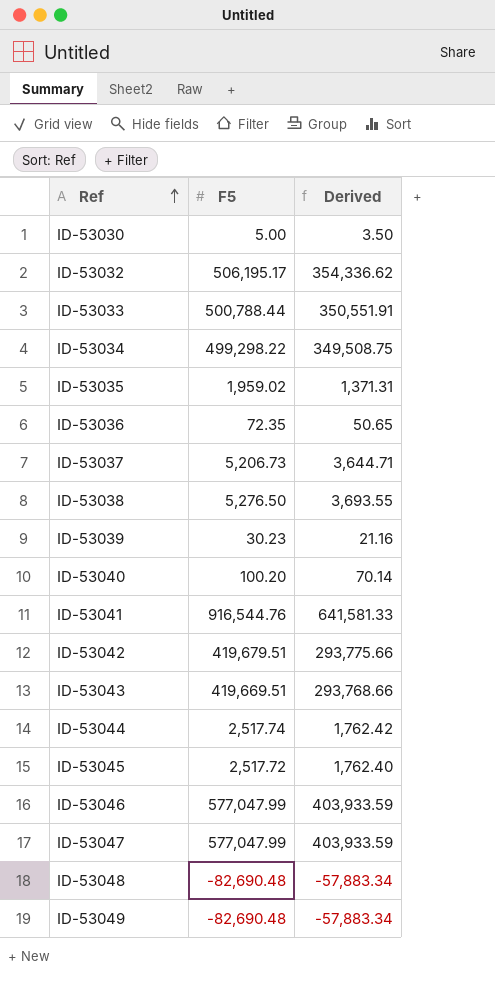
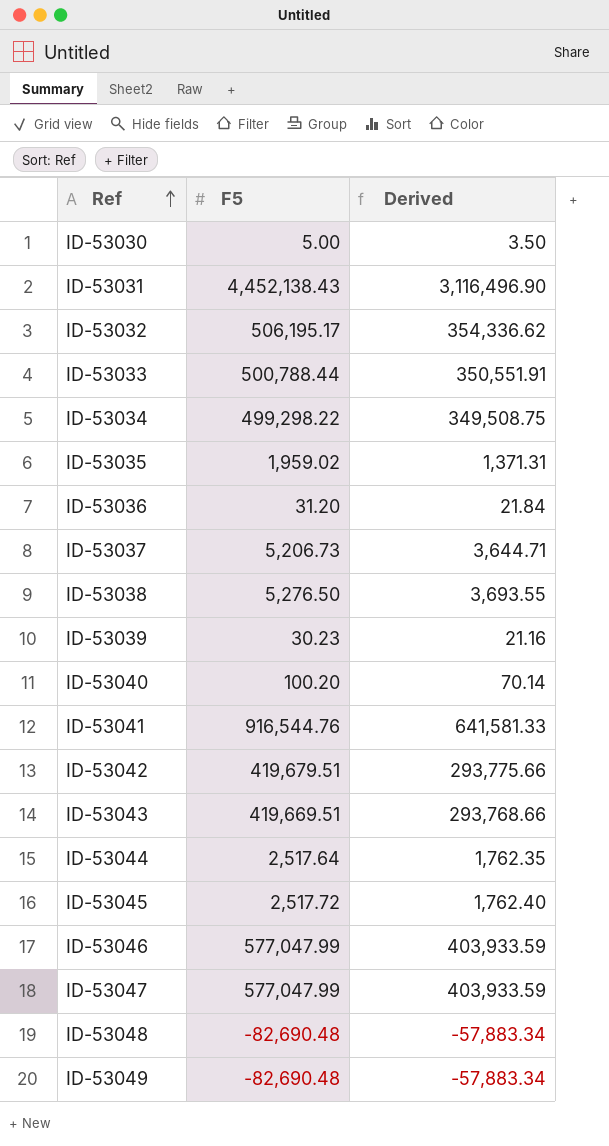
row ID-53031: none -> 4,452,138.43 | 3,116,496.90
ID-53036 | F5: 72.35 -> 31.20
ID-53036 | Derived: 50.65 -> 21.84
ID-53044 | F5: 2,517.74 -> 2,517.64
ID-53044 | Derived: 1,762.42 -> 1,762.35

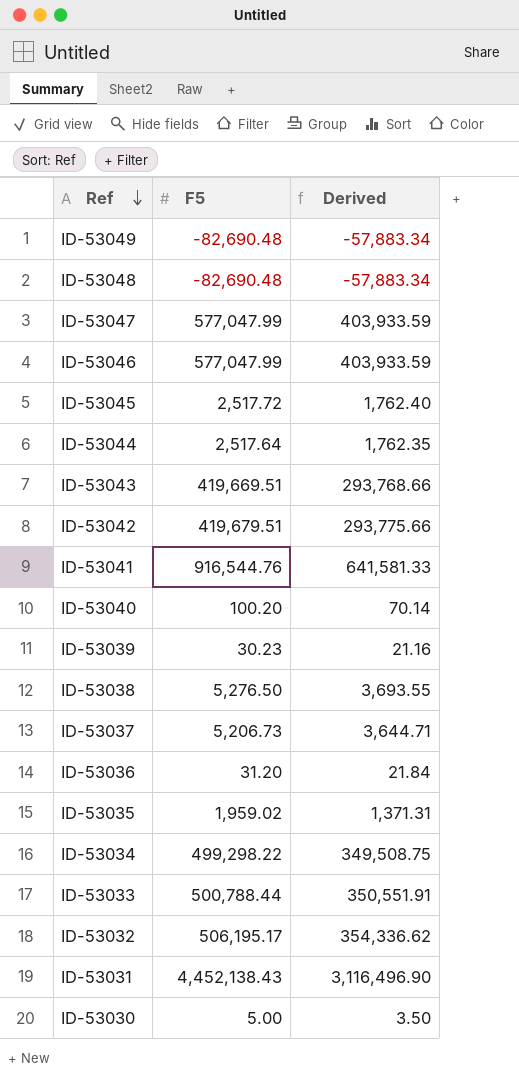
row order: Ref ascending -> Ref descending

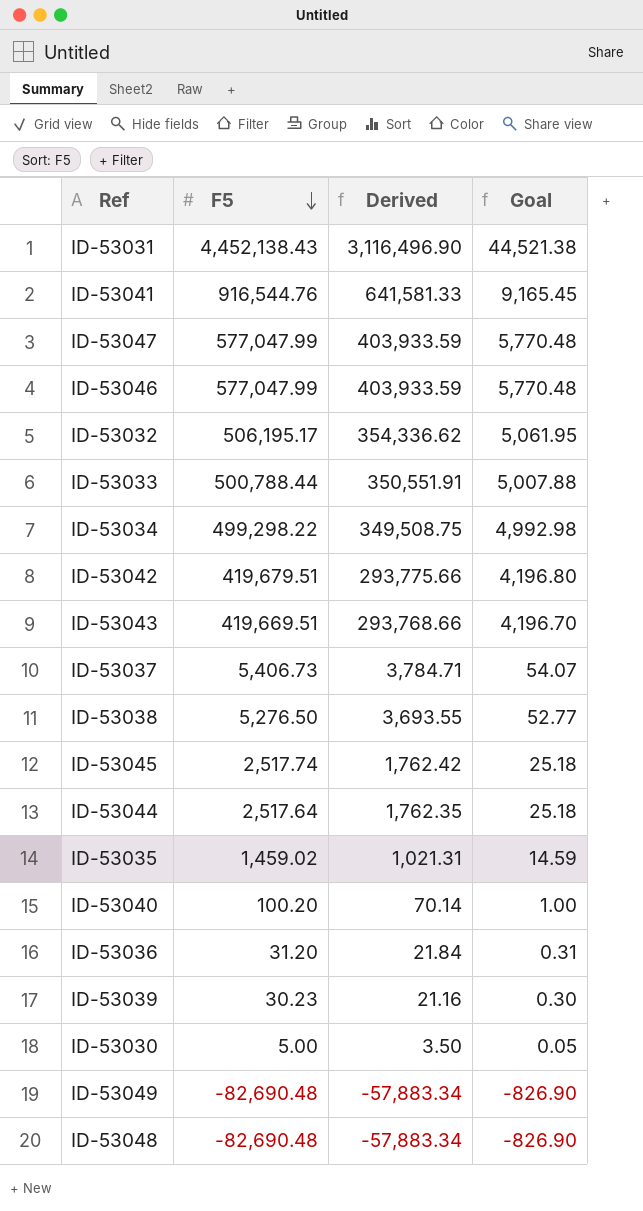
row order: Ref descending -> F5 descending
column Goal | formula: none -> [F5] * 0.01
ID-53037 | F5: 5,206.73 -> 5,406.73
ID-53037 | Derived: 3,644.71 -> 3,784.71
ID-53045 | F5: 2,517.72 -> 2,517.74
ID-53045 | Derived: 1,762.40 -> 1,762.42
ID-53035 | F5: 1,959.02 -> 1,459.02
ID-53035 | Derived: 1,371.31 -> 1,021.31

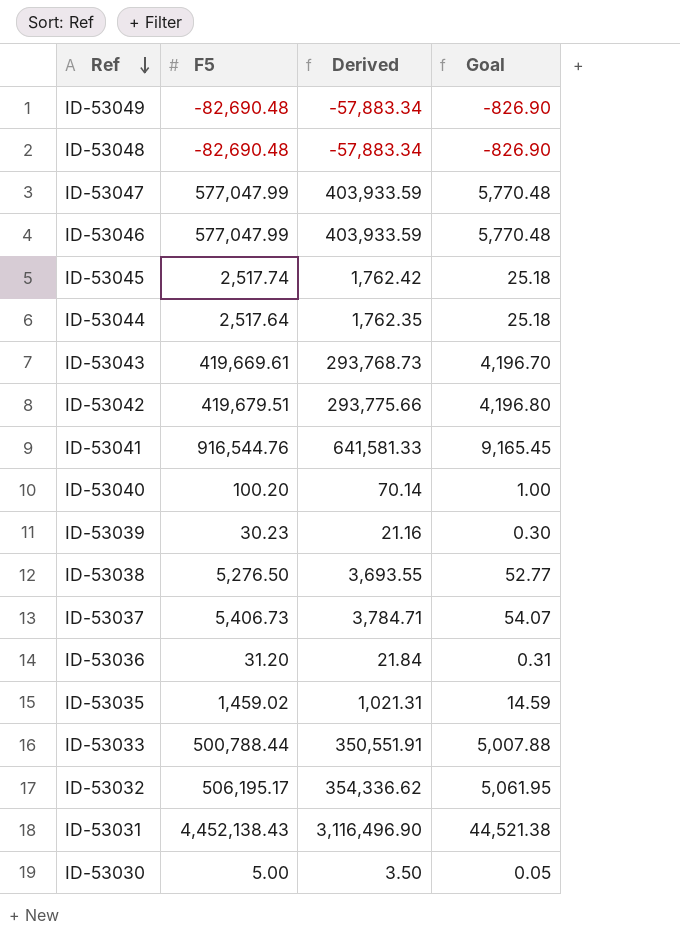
row order: F5 descending -> Ref descending
row ID-53034: 499,298.22 | 349,508.75 | 4,992.98 -> none
ID-53043 | F5: 419,669.51 -> 419,669.61
ID-53043 | Derived: 293,768.66 -> 293,768.73

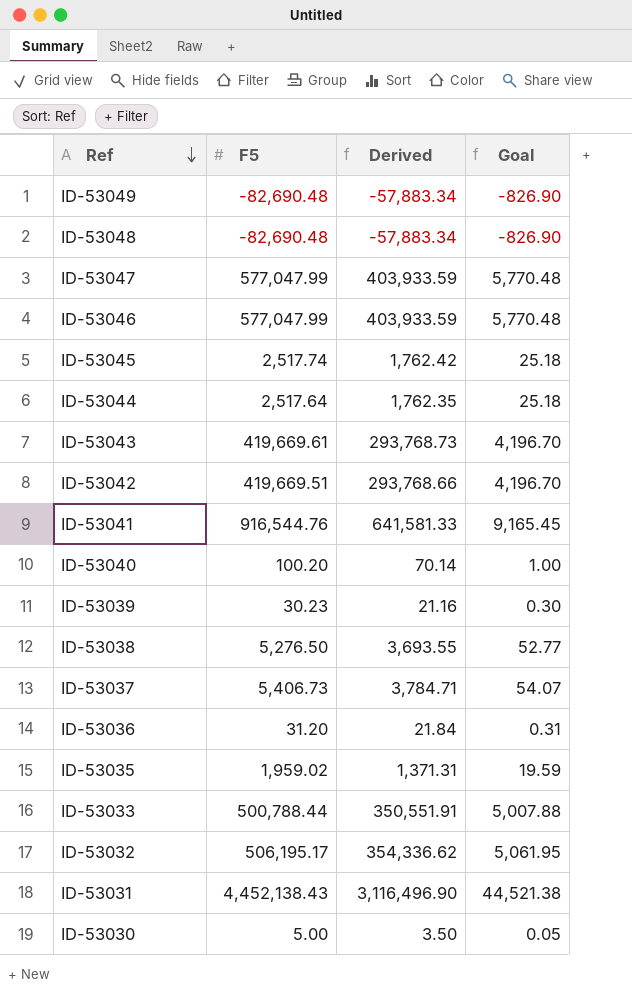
ID-53042 | F5: 419,679.51 -> 419,669.51
ID-53042 | Derived: 293,775.66 -> 293,768.66
ID-53042 | Goal: 4,196.80 -> 4,196.70
ID-53035 | F5: 1,459.02 -> 1,959.02
ID-53035 | Derived: 1,021.31 -> 1,371.31
ID-53035 | Goal: 14.59 -> 19.59

